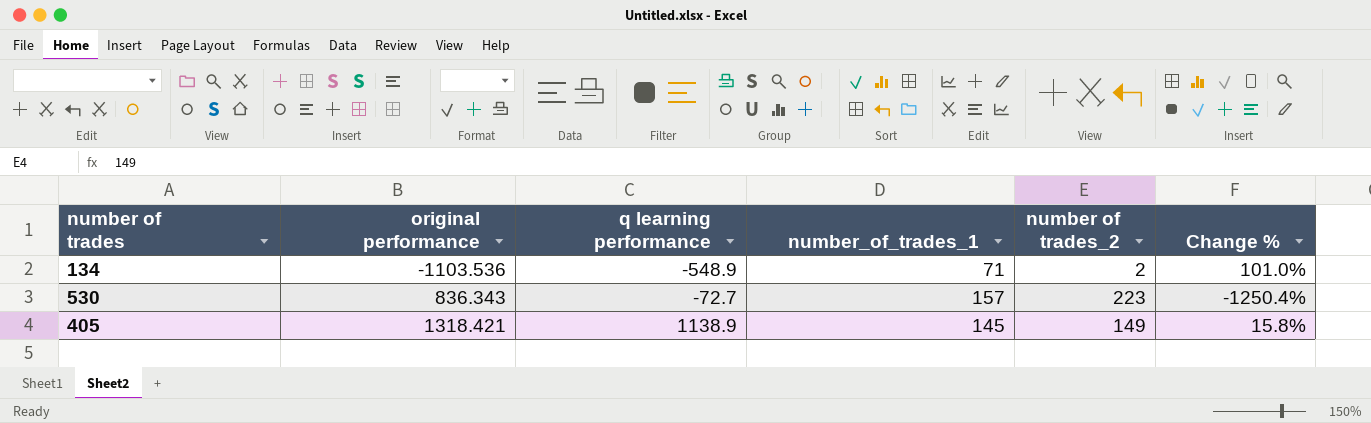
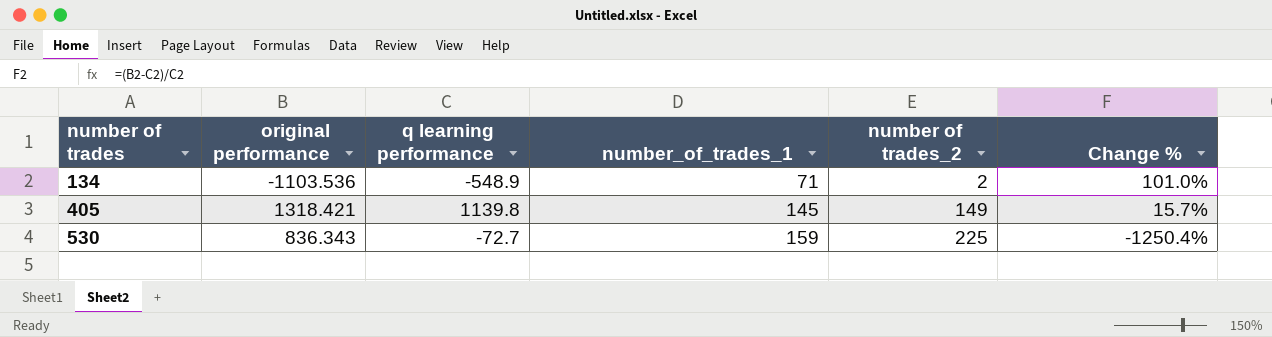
row order: original performance ascending -> number of trades ascending
405 | q learning performance: 1138.9 -> 1139.8
405 | Change %: 15.8% -> 15.7%
530 | number_of_trades_1: 157 -> 159
530 | number of trades_2: 223 -> 225

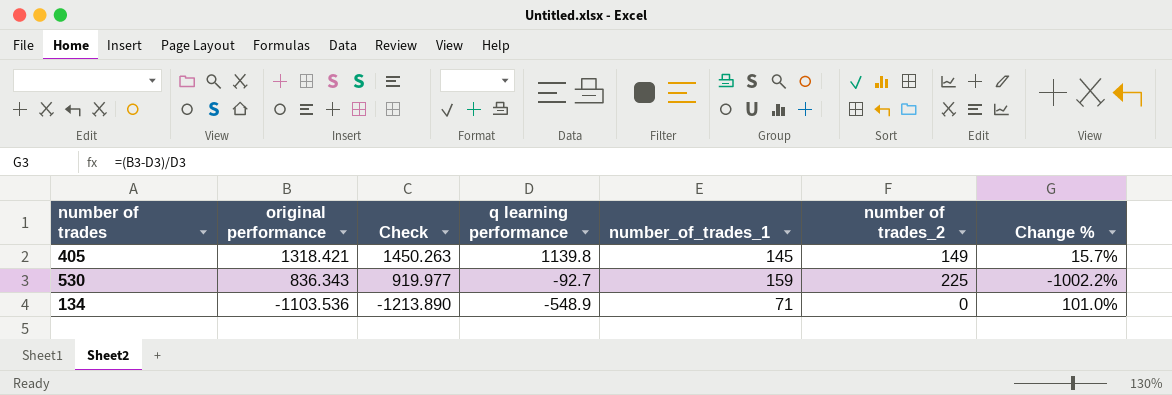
row order: number of trades ascending -> original performance descending
column Check | formula: none -> [original performance] * 1.1
530 | q learning performance: -72.7 -> -92.7
530 | Change %: -1250.4% -> -1002.2%
134 | number of trades_2: 2 -> 0

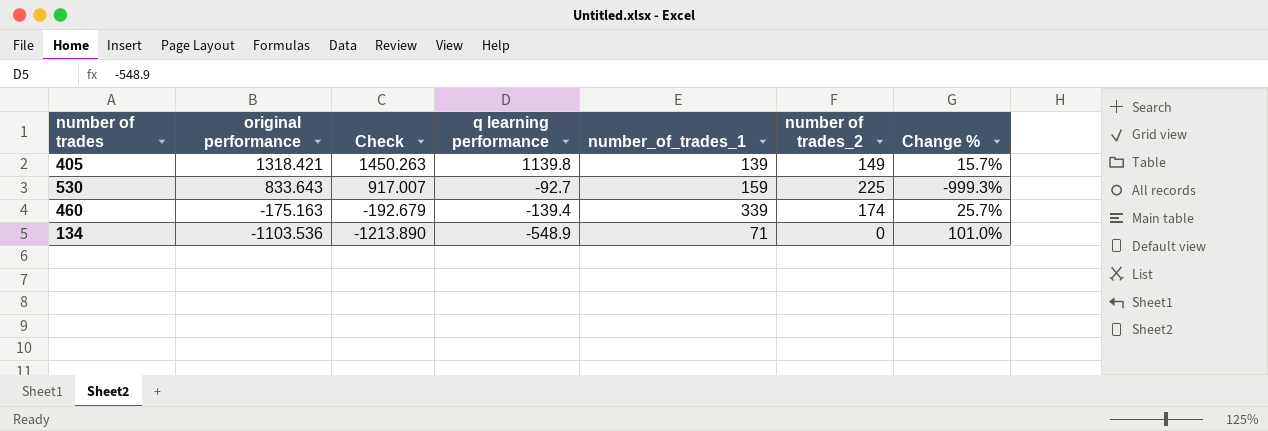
405 | number_of_trades_1: 145 -> 139
530 | original performance: 836.343 -> 833.643
530 | Check: 919.977 -> 917.007
530 | Change %: -1002.2% -> -999.3%
row 460: none -> -175.163 | -192.679 | -139.4 | 339 | 174 | 25.7%

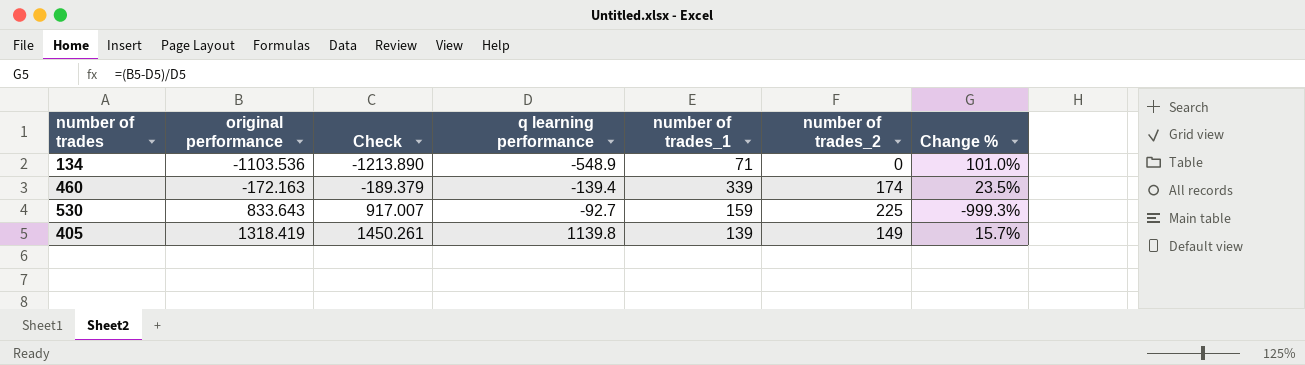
row order: original performance descending -> original performance ascending
column name: number_of_trades_1 -> number of trades_1
460 | original performance: -175.163 -> -172.163
460 | Check: -192.679 -> -189.379
460 | Change %: 25.7% -> 23.5%
405 | original performance: 1318.421 -> 1318.419
405 | Check: 1450.263 -> 1450.261

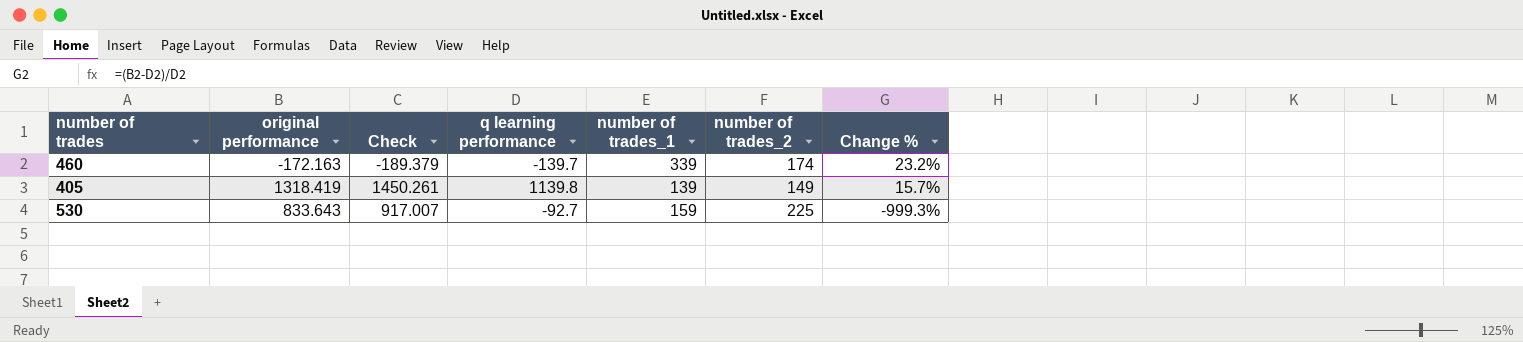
row order: original performance ascending -> Change % descending
row 134: -1103.536 | -1213.890 | -548.9 | 71 | 0 | 101.0% -> none
460 | q learning performance: -139.4 -> -139.7
460 | Change %: 23.5% -> 23.2%

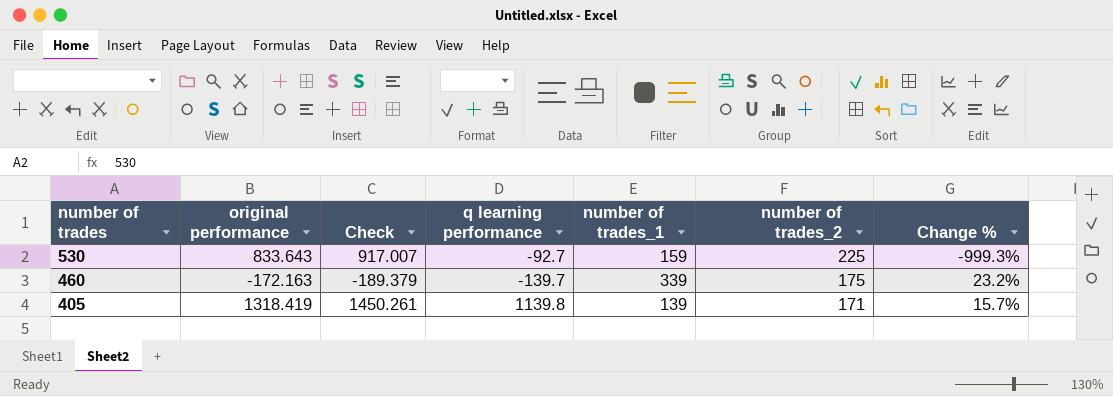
row order: Change % descending -> number of trades descending
460 | number of trades_2: 174 -> 175
405 | number of trades_2: 149 -> 171

